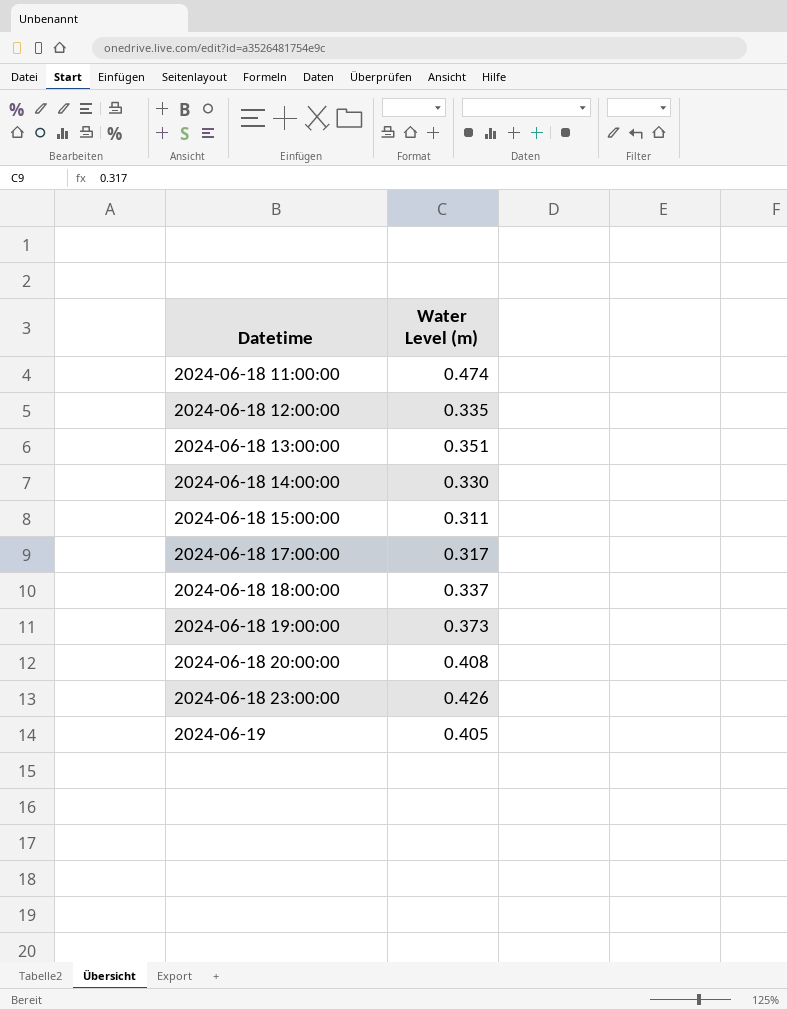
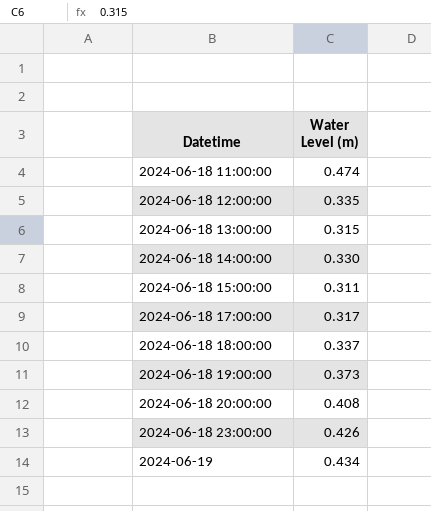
2024-06-18 13:00:00 | Water Level (m): 0.351 -> 0.315
2024-06-19 | Water Level (m): 0.405 -> 0.434

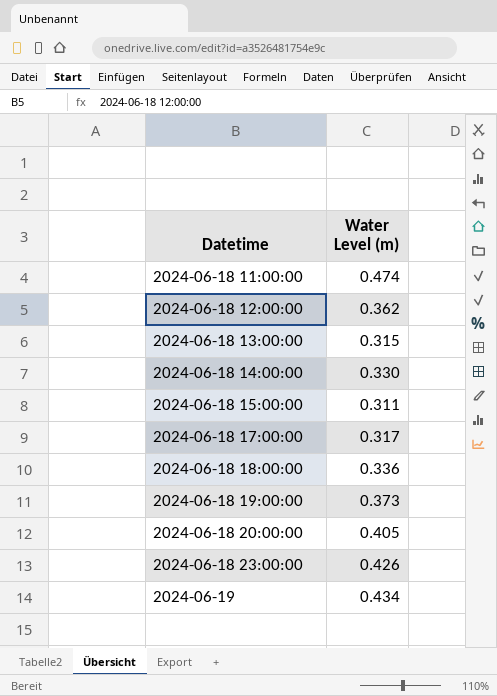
2024-06-18 12:00:00 | Water Level (m): 0.335 -> 0.362
2024-06-18 18:00:00 | Water Level (m): 0.337 -> 0.336
2024-06-18 20:00:00 | Water Level (m): 0.408 -> 0.405

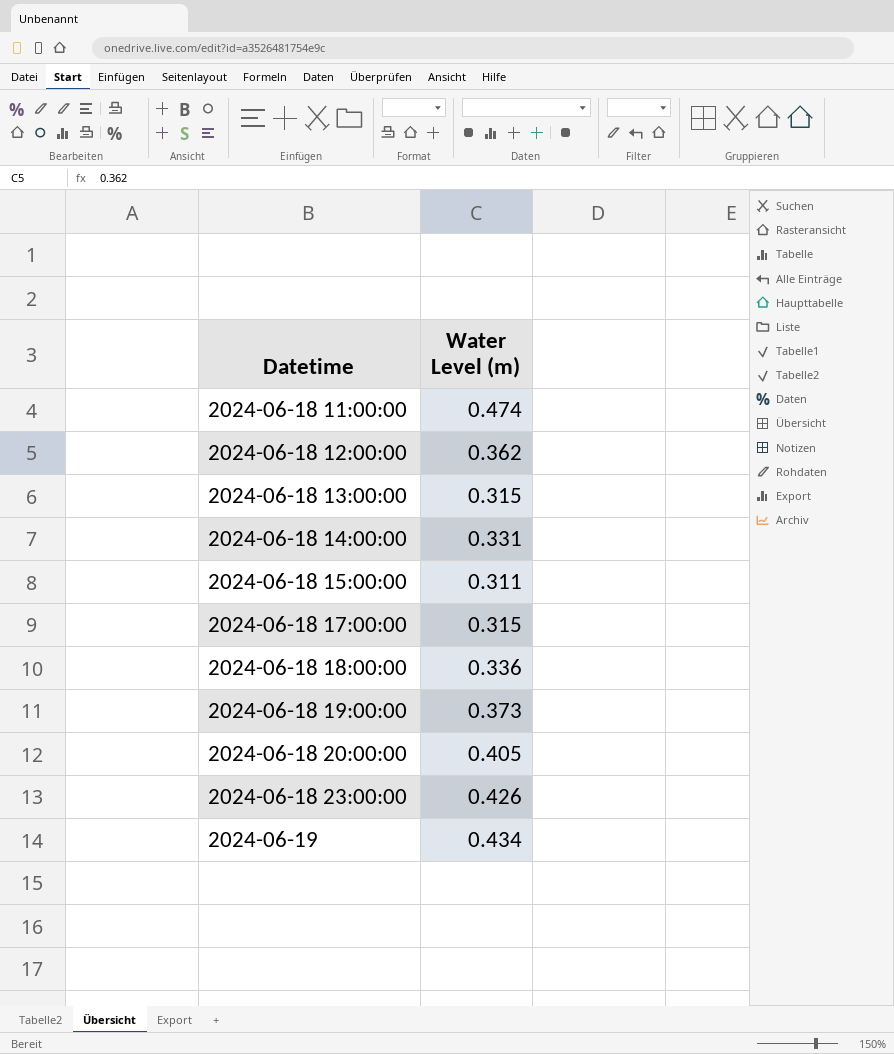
2024-06-18 14:00:00 | Water Level (m): 0.330 -> 0.331
2024-06-18 17:00:00 | Water Level (m): 0.317 -> 0.315

